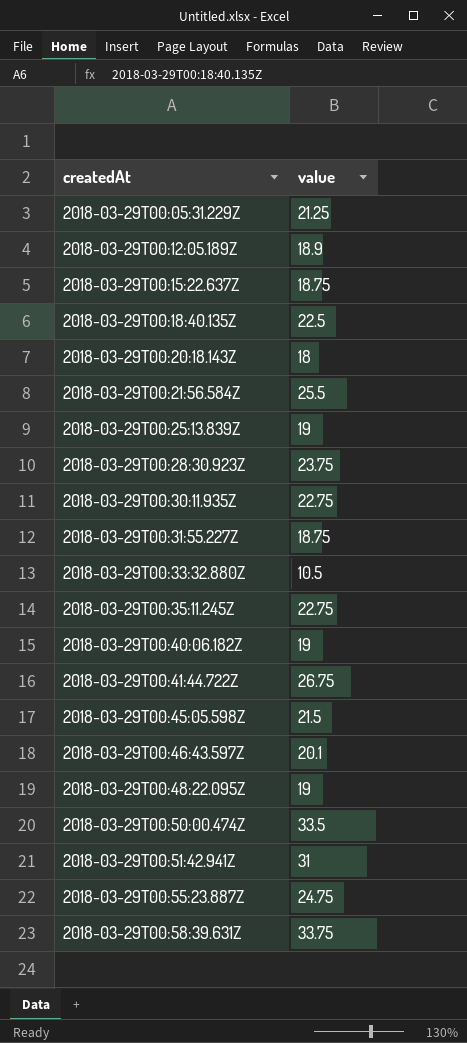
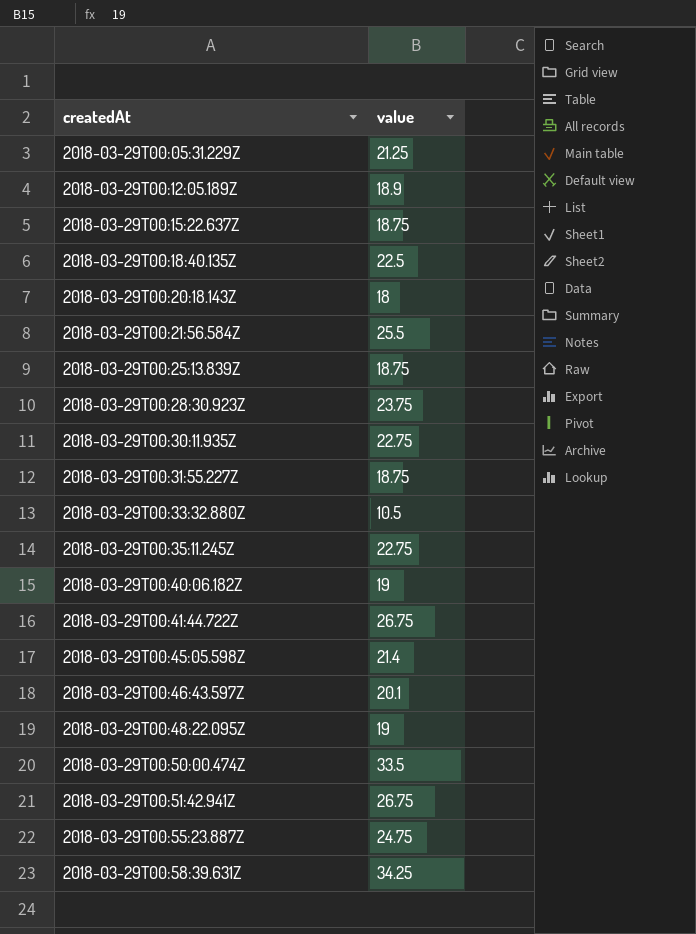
2018-03-29T00:25:13.839Z | value: 19 -> 18.75
2018-03-29T00:45:05.598Z | value: 21.5 -> 21.4
2018-03-29T00:51:42.941Z | value: 31 -> 26.75
2018-03-29T00:58:39.631Z | value: 33.75 -> 34.25

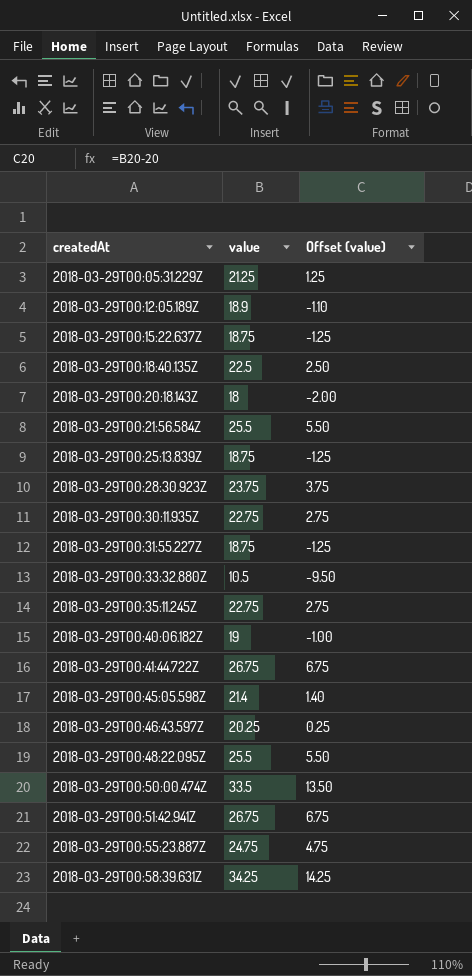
column Offset (value) | formula: none -> [value] - 20
2018-03-29T00:46:43.597Z | value: 20.1 -> 20.25
2018-03-29T00:48:22.095Z | value: 19 -> 25.5

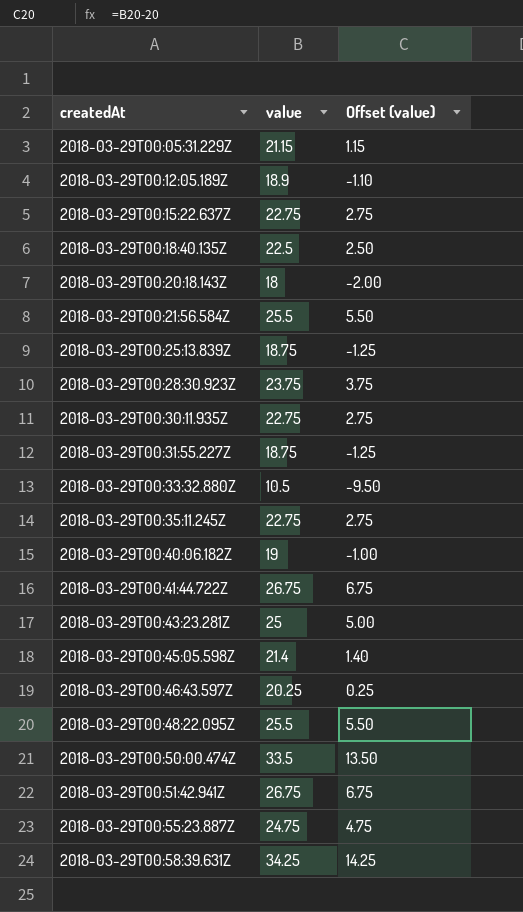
2018-03-29T00:05:31.229Z | value: 21.25 -> 21.15
2018-03-29T00:05:31.229Z | Offset (value): 1.25 -> 1.15
2018-03-29T00:15:22.637Z | value: 18.75 -> 22.75
2018-03-29T00:15:22.637Z | Offset (value): -1.25 -> 2.75
row 2018-03-29T00:43:23.281Z: none -> 25 | 5.00

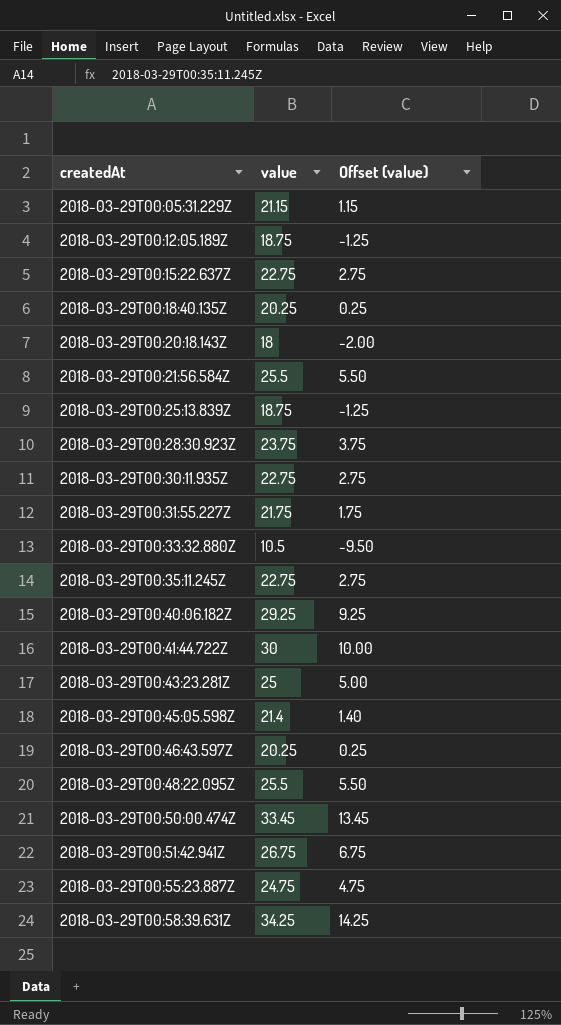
2018-03-29T00:12:05.189Z | value: 18.9 -> 18.75
2018-03-29T00:12:05.189Z | Offset (value): -1.10 -> -1.25
2018-03-29T00:18:40.135Z | value: 22.5 -> 20.25
2018-03-29T00:18:40.135Z | Offset (value): 2.50 -> 0.25
2018-03-29T00:31:55.227Z | value: 18.75 -> 21.75
2018-03-29T00:31:55.227Z | Offset (value): -1.25 -> 1.75
2018-03-29T00:40:06.182Z | value: 19 -> 29.25
2018-03-29T00:40:06.182Z | Offset (value): -1.00 -> 9.25
2018-03-29T00:41:44.722Z | value: 26.75 -> 30
2018-03-29T00:41:44.722Z | Offset (value): 6.75 -> 10.00
2018-03-29T00:50:00.474Z | value: 33.5 -> 33.45
2018-03-29T00:50:00.474Z | Offset (value): 13.50 -> 13.45

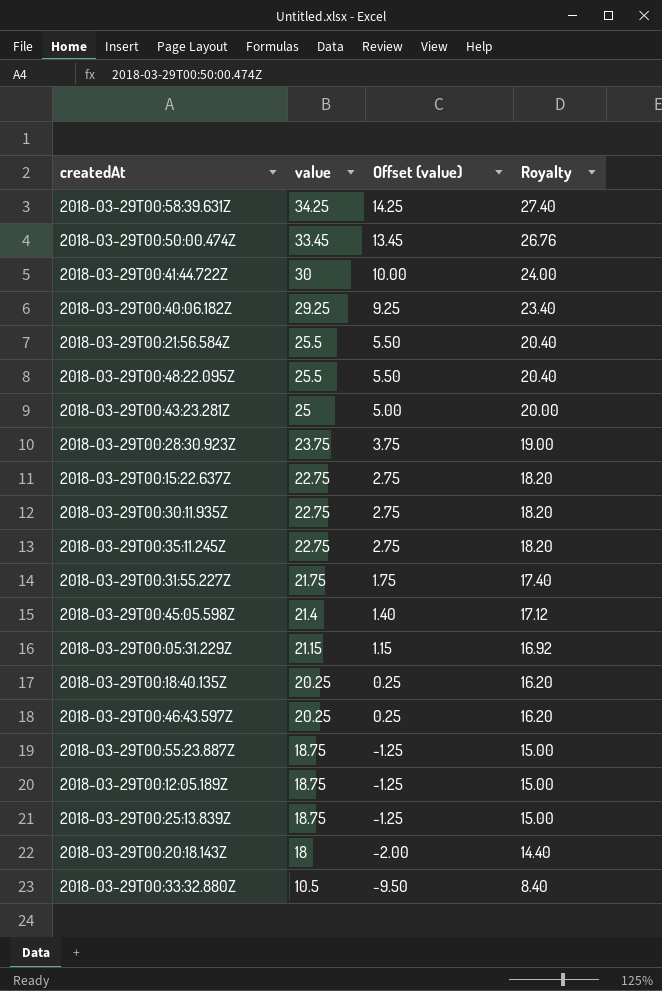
row order: createdAt ascending -> value descending
column Royalty | formula: none -> [value] * 0.8
row 2018-03-29T00:51:42.941Z: 26.75 | 6.75 -> none
2018-03-29T00:55:23.887Z | value: 24.75 -> 18.75
2018-03-29T00:55:23.887Z | Offset (value): 4.75 -> -1.25

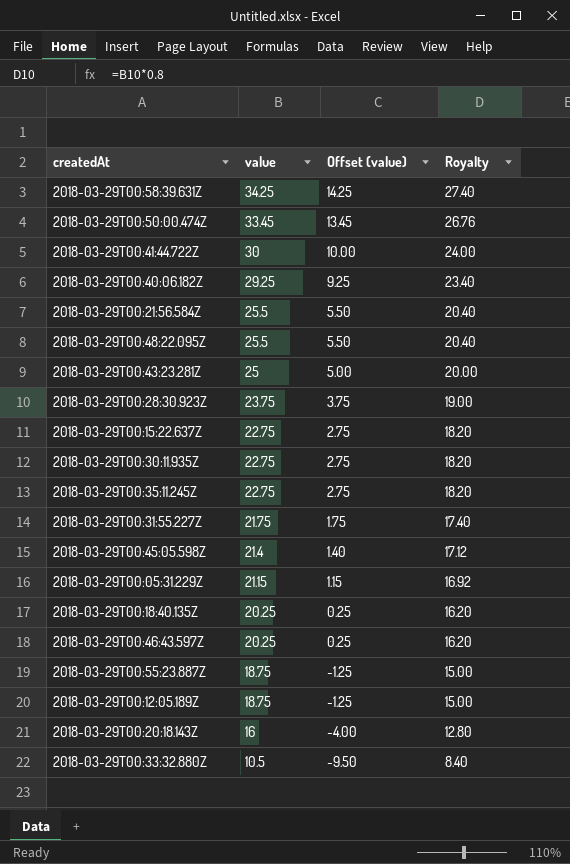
row 2018-03-29T00:25:13.839Z: 18.75 | -1.25 | 15.00 -> none
2018-03-29T00:20:18.143Z | value: 18 -> 16
2018-03-29T00:20:18.143Z | Offset (value): -2.00 -> -4.00
2018-03-29T00:20:18.143Z | Royalty: 14.40 -> 12.80

